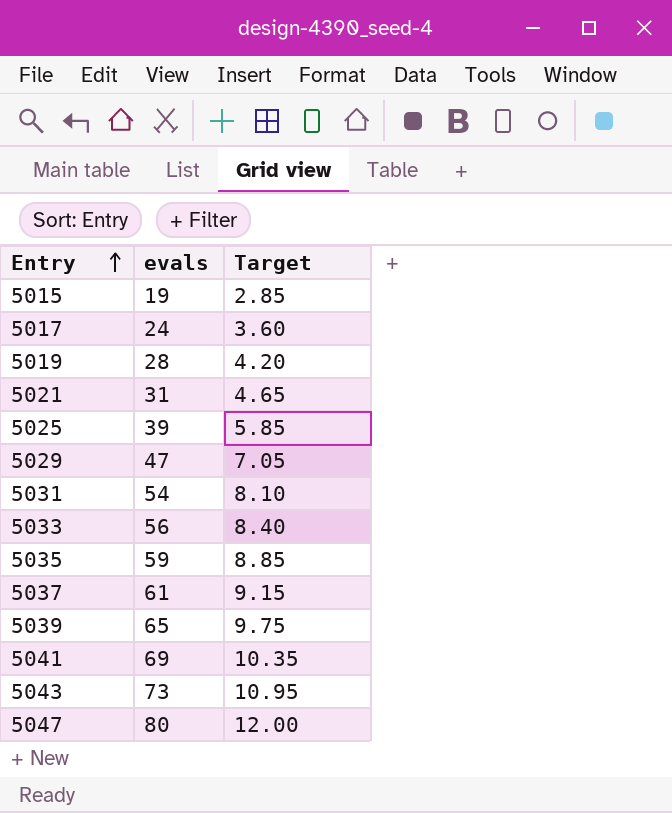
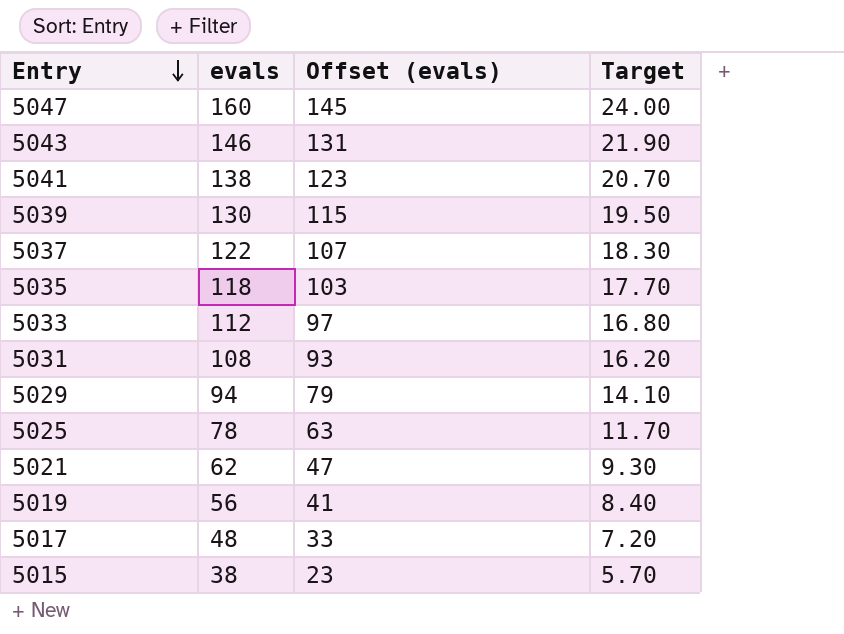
row order: Entry ascending -> Entry descending
column Offset (evals) | formula: none -> [evals] - 15
5047 | evals: 80 -> 160
5047 | Target: 12.00 -> 24.00
5043 | evals: 73 -> 146
5043 | Target: 10.95 -> 21.90
5041 | evals: 69 -> 138
5041 | Target: 10.35 -> 20.70
5039 | evals: 65 -> 130
5039 | Target: 9.75 -> 19.50
5037 | evals: 61 -> 122
5037 | Target: 9.15 -> 18.30
5035 | evals: 59 -> 118
5035 | Target: 8.85 -> 17.70
5033 | evals: 56 -> 112
5033 | Target: 8.40 -> 16.80
5031 | evals: 54 -> 108
5031 | Target: 8.10 -> 16.20
5029 | evals: 47 -> 94
5029 | Target: 7.05 -> 14.10
5025 | evals: 39 -> 78
5025 | Target: 5.85 -> 11.70
5021 | evals: 31 -> 62
5021 | Target: 4.65 -> 9.30
5019 | evals: 28 -> 56
5019 | Target: 4.20 -> 8.40
5017 | evals: 24 -> 48
5017 | Target: 3.60 -> 7.20
5015 | evals: 19 -> 38
5015 | Target: 2.85 -> 5.70

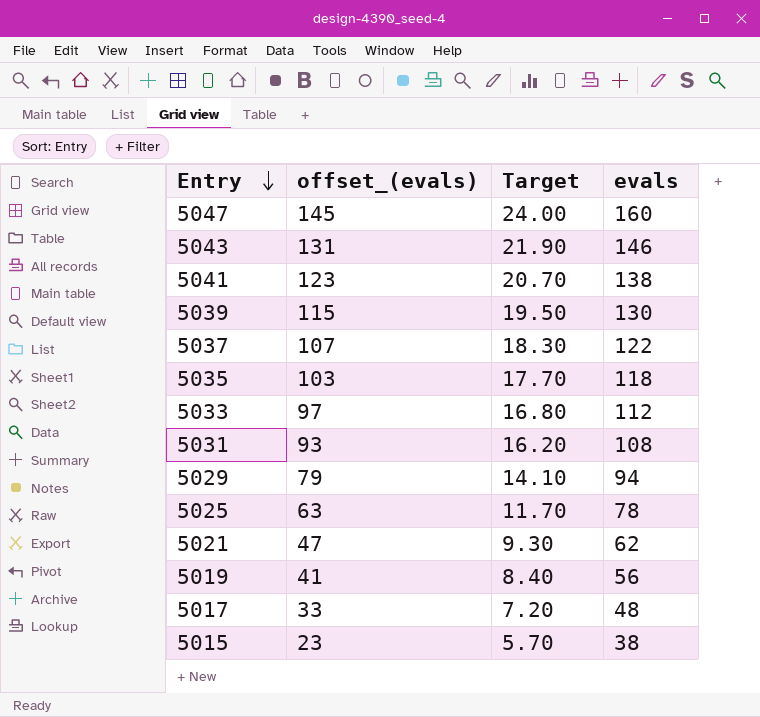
column name: Offset (evals) -> offset_(evals)
column evals | position: 2 -> 4

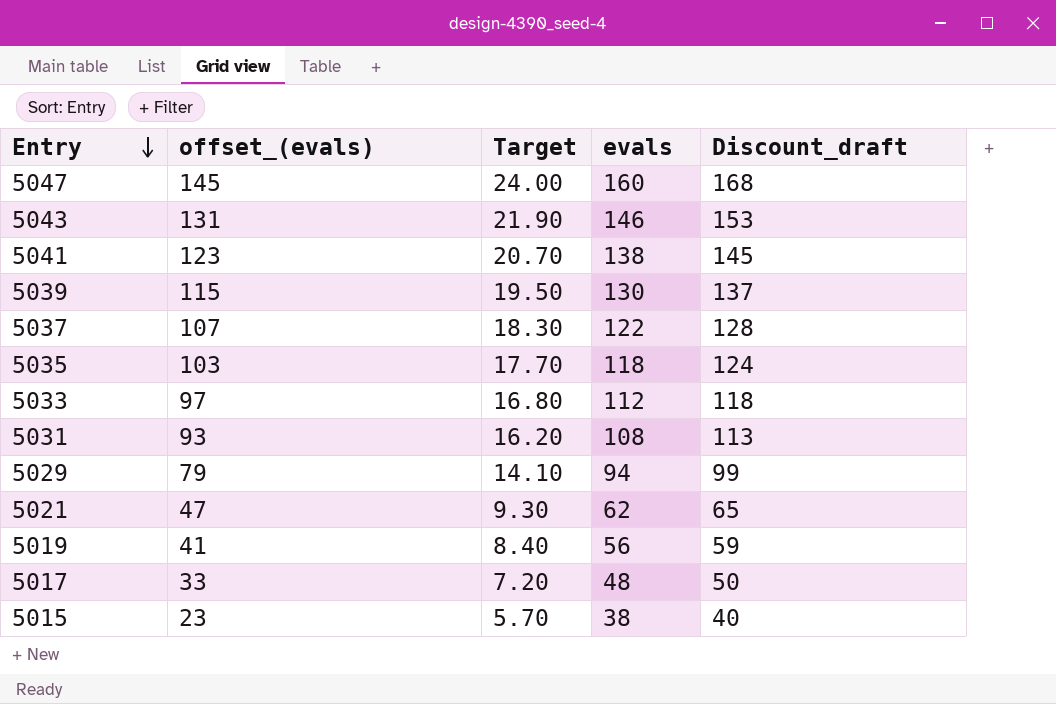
column Discount_draft | formula: none -> [evals] * 1.05
row 5025: 63 | 11.70 | 78 -> none

